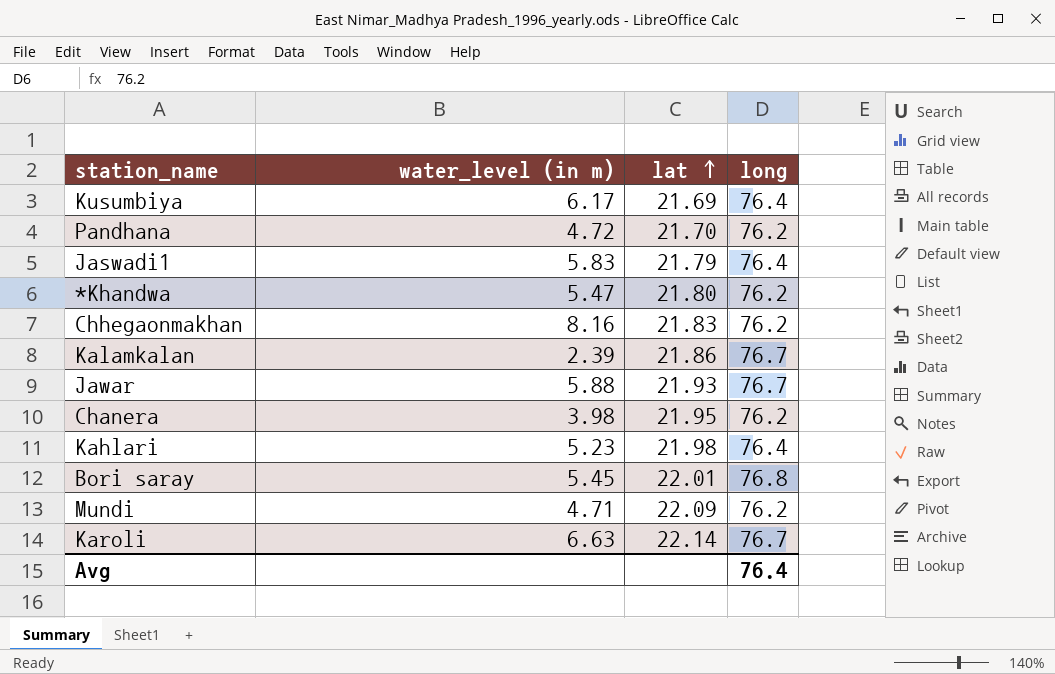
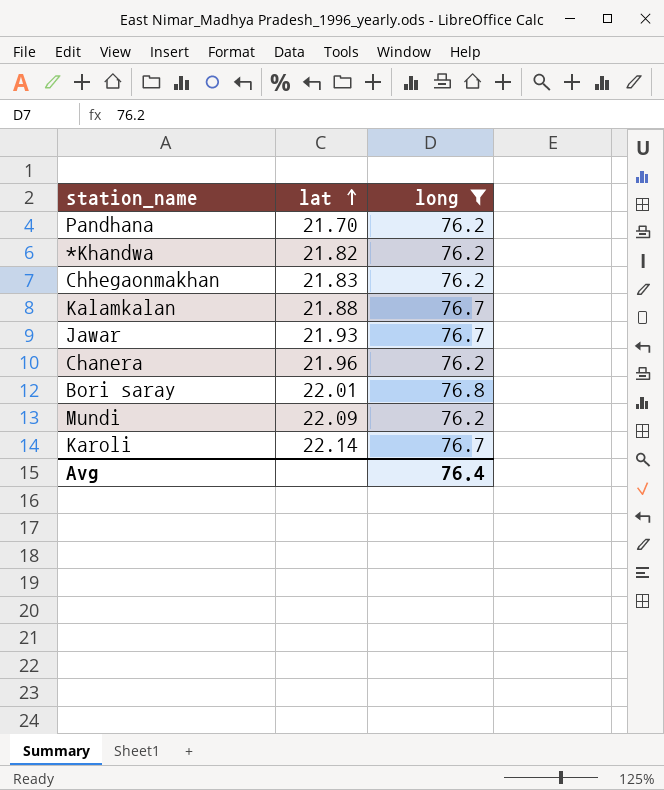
filter: none -> long != 76.4
column water_level (in m) | position: 2 -> none
*Khandwa | lat: 21.80 -> 21.82
Kalamkalan | lat: 21.86 -> 21.88
Chanera | lat: 21.95 -> 21.96

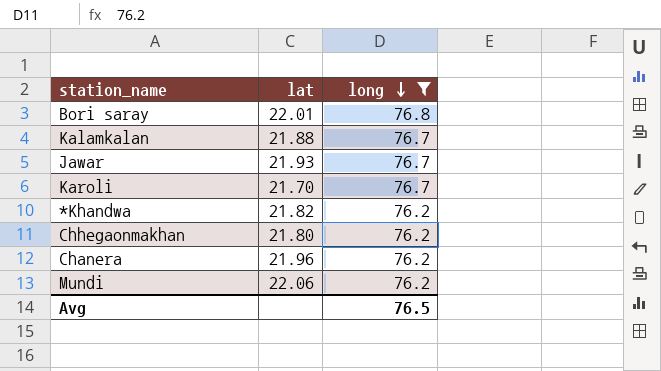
row order: lat ascending -> long descending
row Pandhana: 21.70 | 76.2 -> none
Karoli | lat: 22.14 -> 21.70
Chhegaonmakhan | lat: 21.83 -> 21.80
Mundi | lat: 22.09 -> 22.06
Avg | long: 76.4 -> 76.5

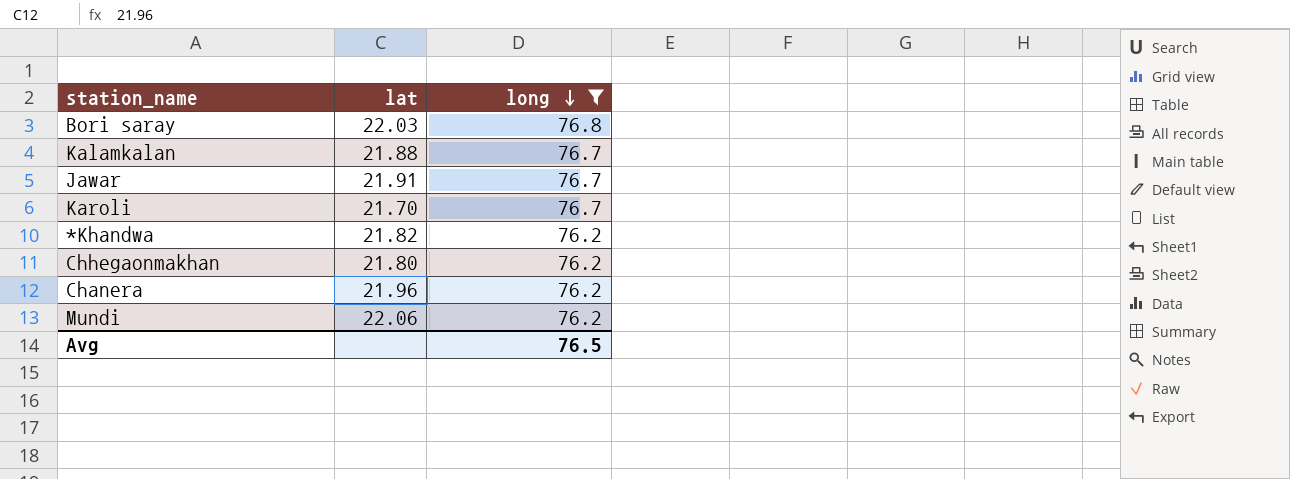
Bori saray | lat: 22.01 -> 22.03
Jawar | lat: 21.93 -> 21.91

